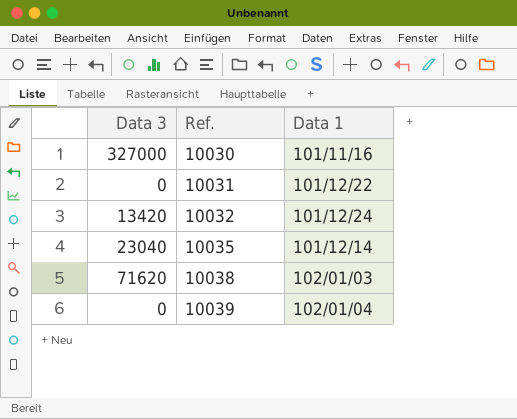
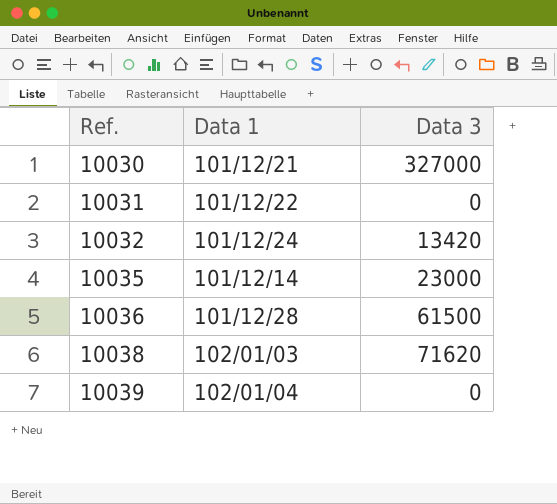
column Data 3 | position: 1 -> 3
10030 | Data 1: 101/11/16 -> 101/12/21
10035 | Data 3: 23040 -> 23000
row 10036: none -> 101/12/28 | 61500

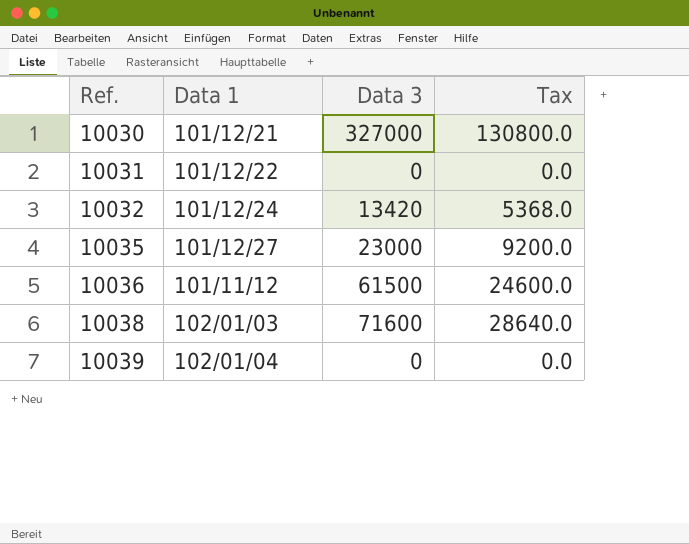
column Tax | formula: none -> [Data 3] * 0.4
10035 | Data 1: 101/12/14 -> 101/12/27
10036 | Data 1: 101/12/28 -> 101/11/12
10038 | Data 3: 71620 -> 71600

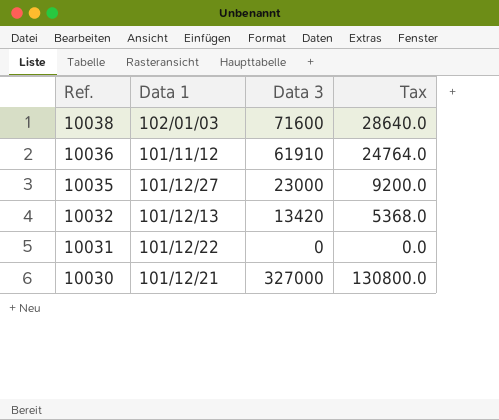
row order: Ref. ascending -> Ref. descending
row 10039: 102/01/04 | 0 | 0.0 -> none
10036 | Data 3: 61500 -> 61910
10036 | Tax: 24600.0 -> 24764.0
10032 | Data 1: 101/12/24 -> 101/12/13

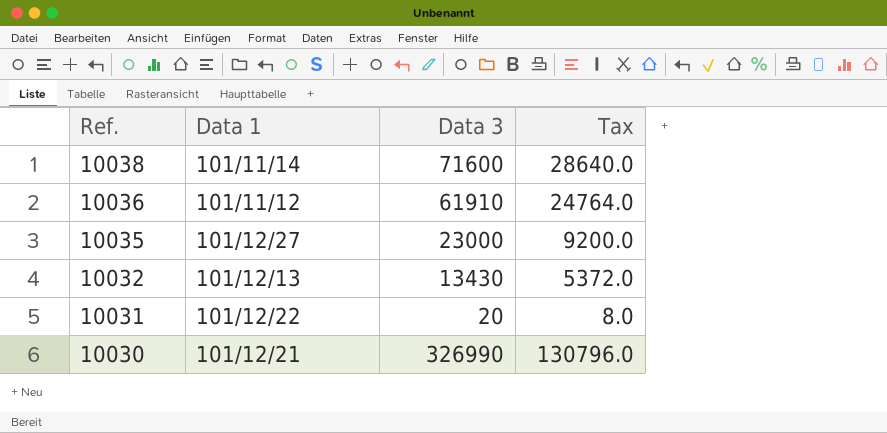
10038 | Data 1: 102/01/03 -> 101/11/14
10032 | Data 3: 13420 -> 13430
10032 | Tax: 5368.0 -> 5372.0
10031 | Data 3: 0 -> 20
10031 | Tax: 0.0 -> 8.0
10030 | Data 3: 327000 -> 326990
10030 | Tax: 130800.0 -> 130796.0

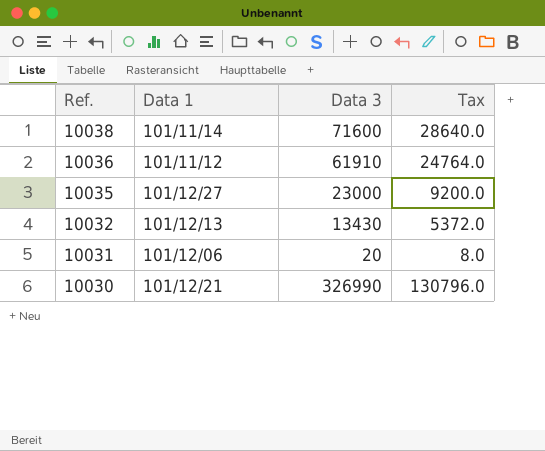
10031 | Data 1: 101/12/22 -> 101/12/06

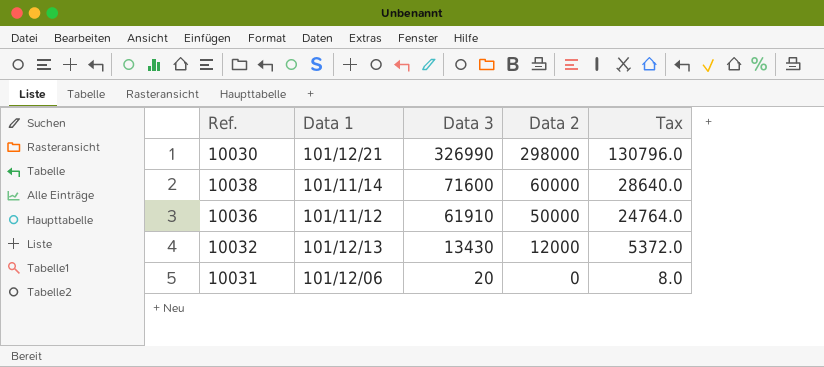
row order: Ref. descending -> Data 3 descending
column Data 2 | position: none -> 4
row 10035: 101/12/27 | 23000 | 9200.0 -> none

